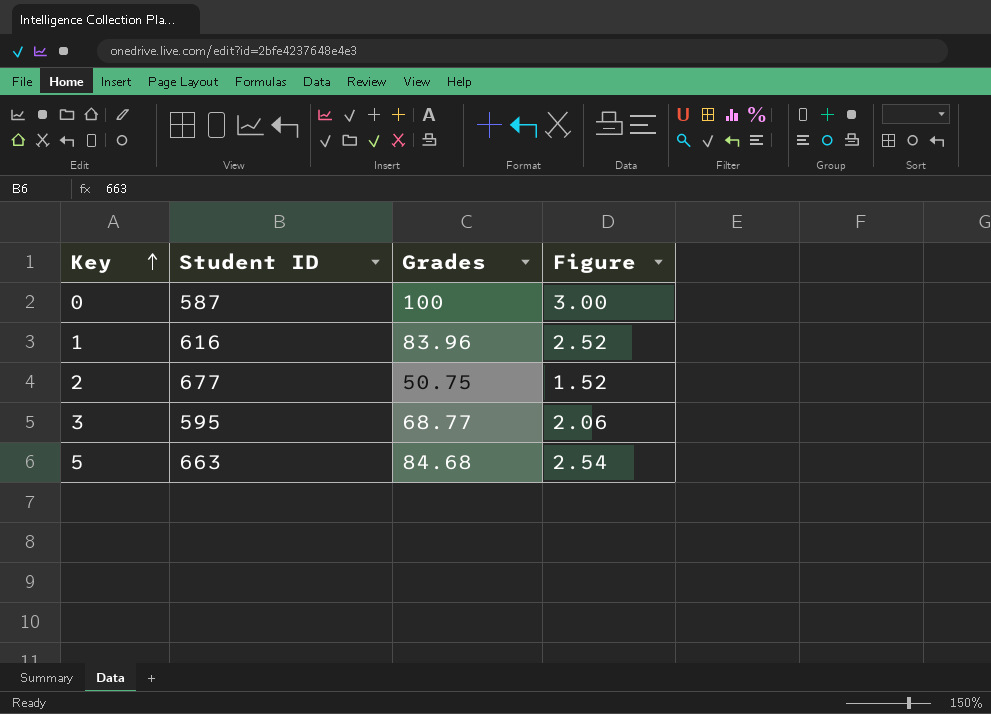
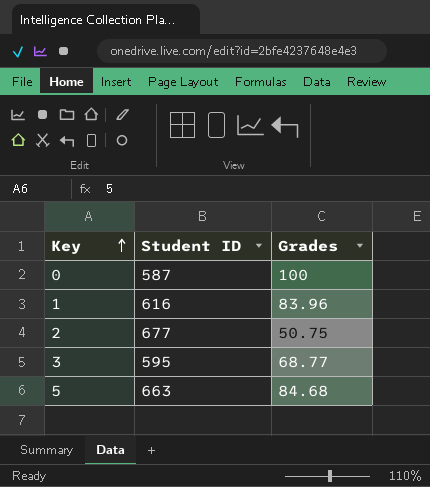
column Figure | formula: [Grades] * 0.03 -> none

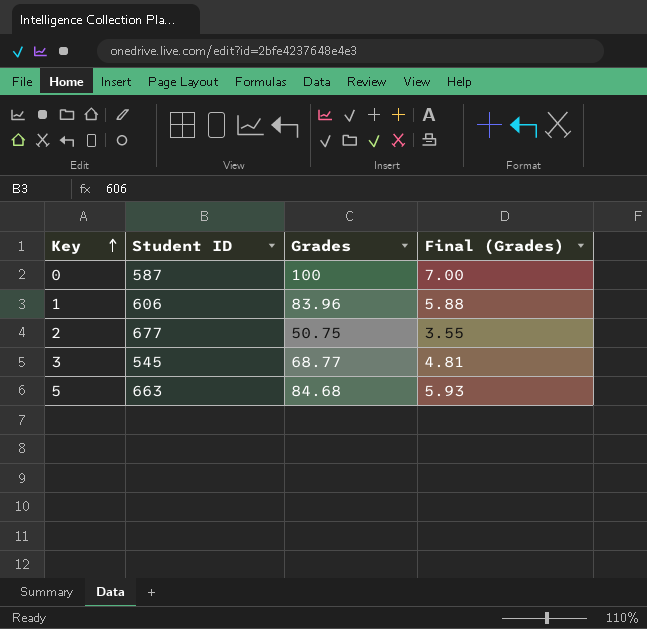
column Final (Grades) | formula: none -> [Grades] * 0.07
1 | Student ID: 616 -> 606
3 | Student ID: 595 -> 545

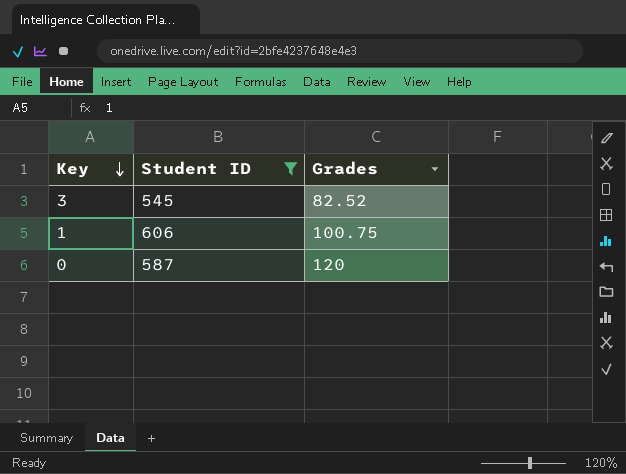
filter: none -> Student ID <= 606
row order: Key ascending -> Key descending
column Final (Grades) | formula: [Grades] * 0.07 -> none
3 | Grades: 68.77 -> 82.52
1 | Grades: 83.96 -> 100.75
0 | Grades: 100 -> 120

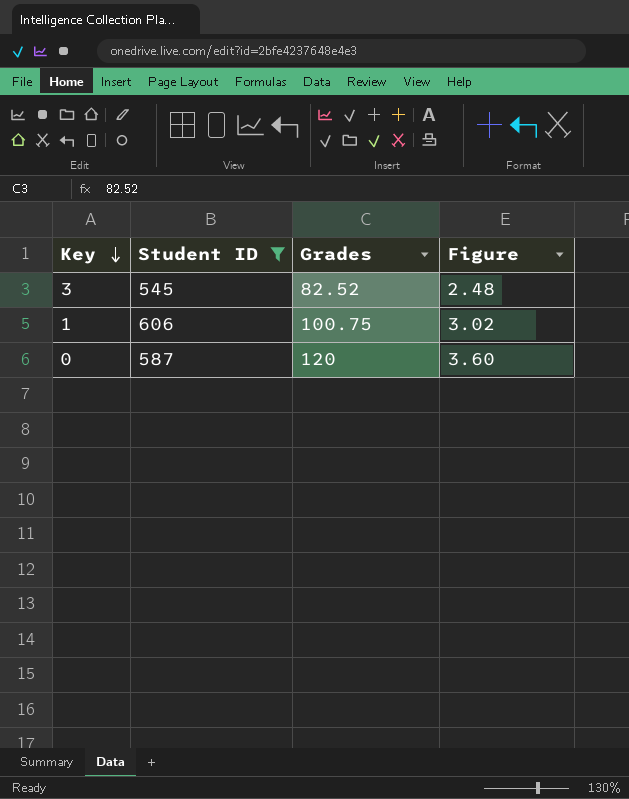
column Figure | formula: none -> [Grades] * 0.03

